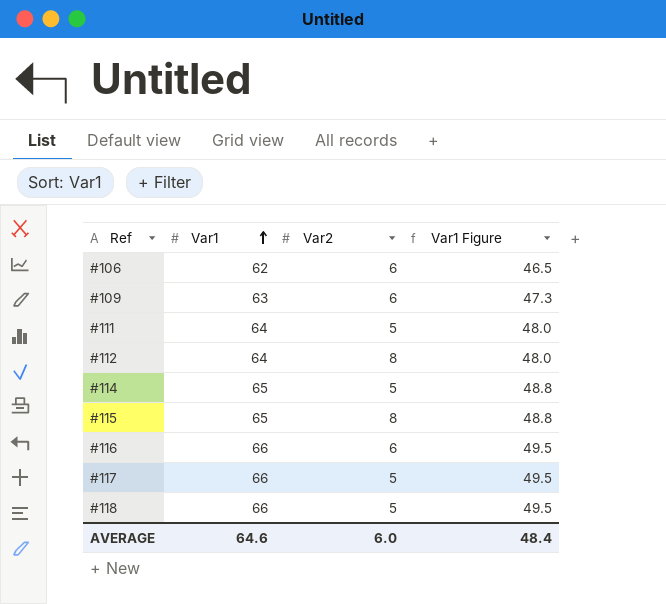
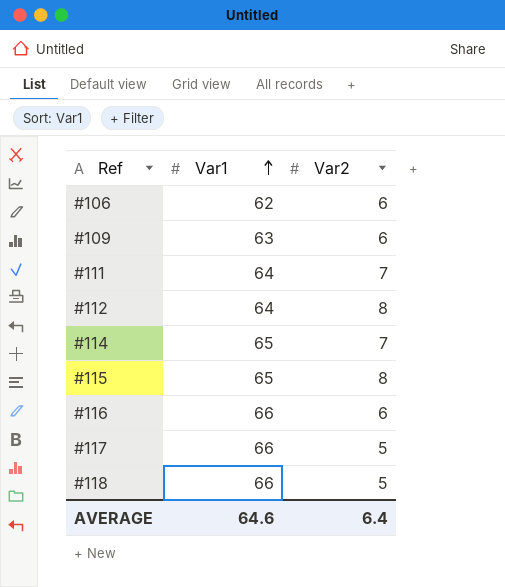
column Var1 Figure | formula: [Var1] * 0.75 -> none
#111 | Var2: 5 -> 7
#114 | Var2: 5 -> 7
AVERAGE | Var2: 6.0 -> 6.4

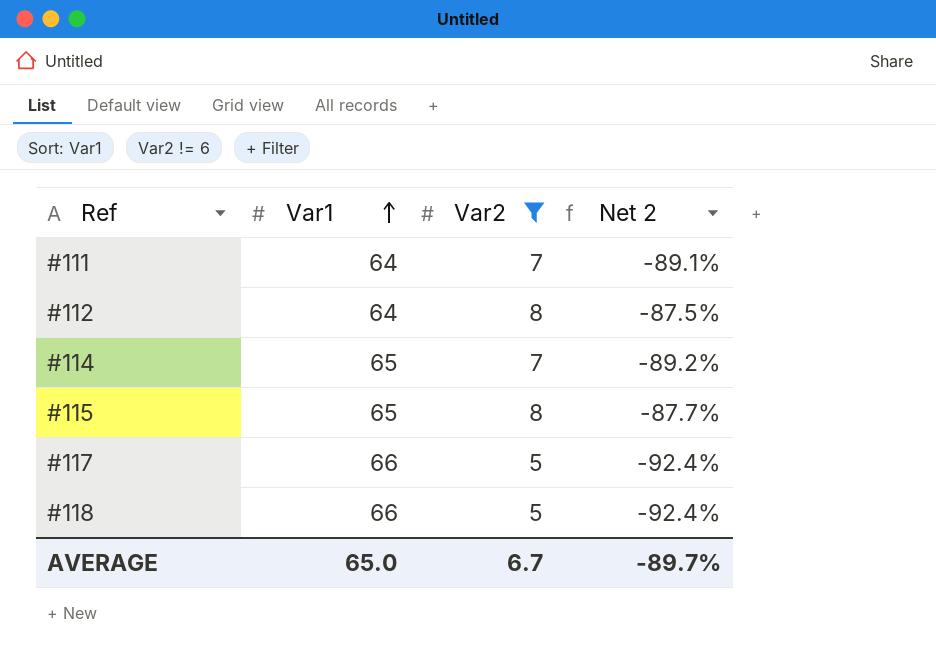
filter: none -> Var2 != 6
column Net 2 | formula: none -> ([Var2] - [Var1]) / [Var1]
AVERAGE | Var1: 64.6 -> 65.0
AVERAGE | Var2: 6.4 -> 6.7

